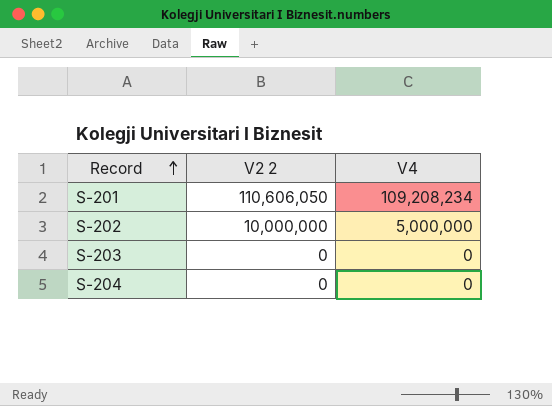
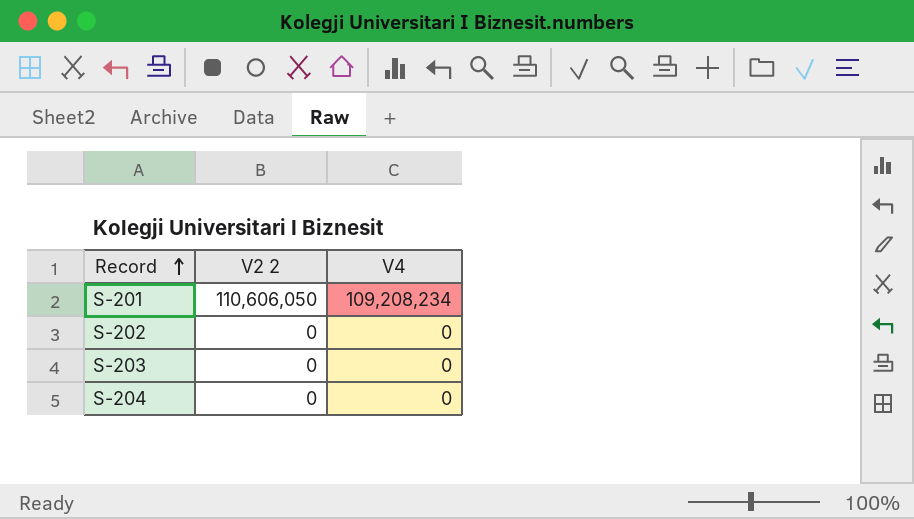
S-202 | V2 2: 10,000,000 -> 0
S-202 | V4: 5,000,000 -> 0

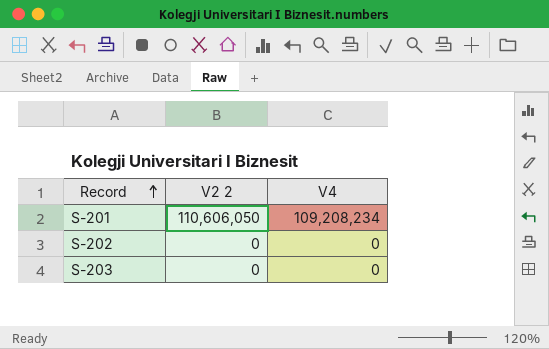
row S-204: 0 | 0 -> none

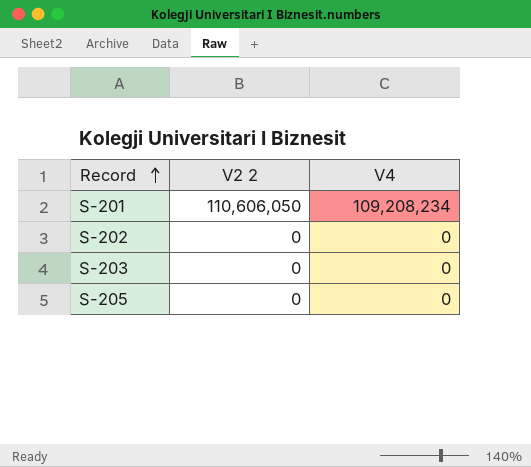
row S-205: none -> 0 | 0

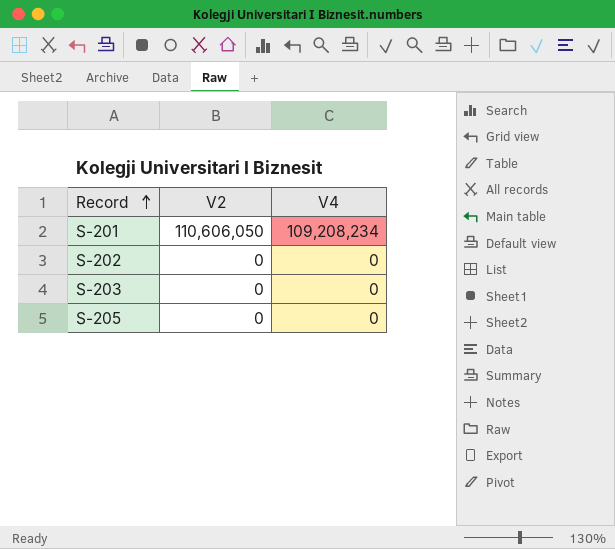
column name: V2 2 -> V2

